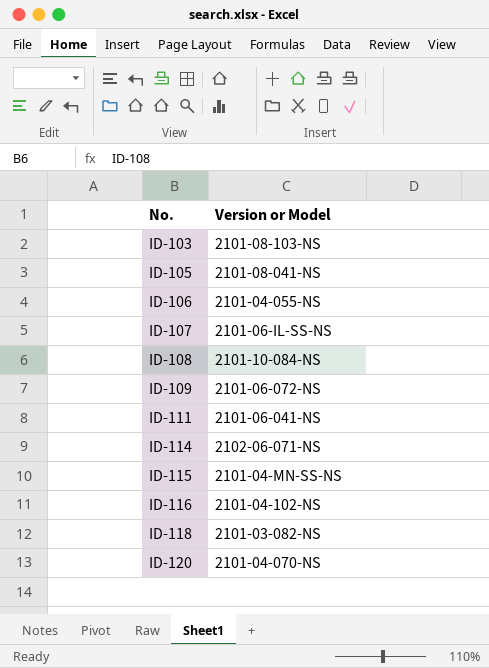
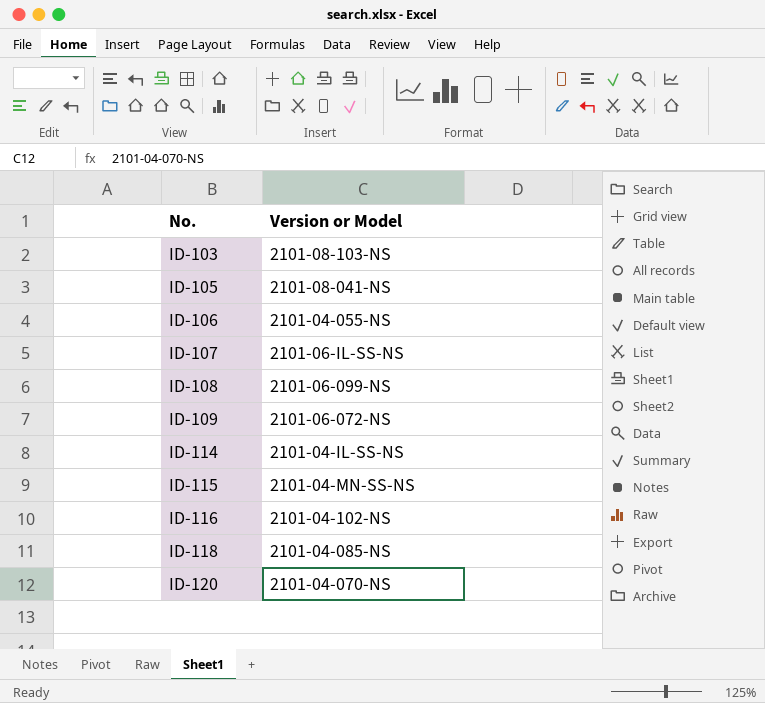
row ID-111: 2101-06-041-NS -> none
ID-108 | Version or Model: 2101-10-084-NS -> 2101-06-099-NS
ID-114 | Version or Model: 2102-06-071-NS -> 2101-04-IL-SS-NS
ID-118 | Version or Model: 2101-03-082-NS -> 2101-04-085-NS

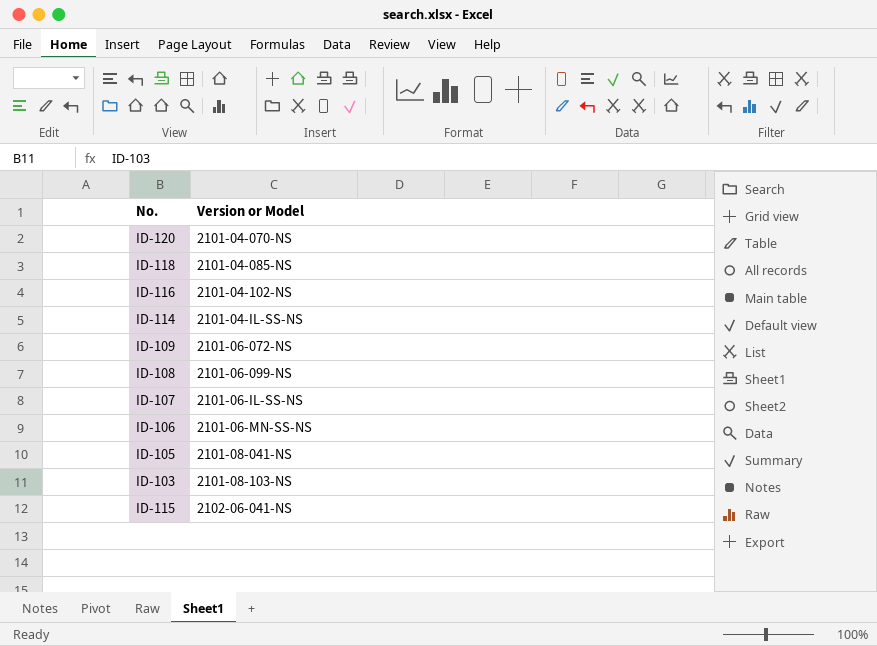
row order: No. ascending -> Version or Model ascending
ID-106 | Version or Model: 2101-04-055-NS -> 2101-06-MN-SS-NS
ID-115 | Version or Model: 2101-04-MN-SS-NS -> 2102-06-041-NS

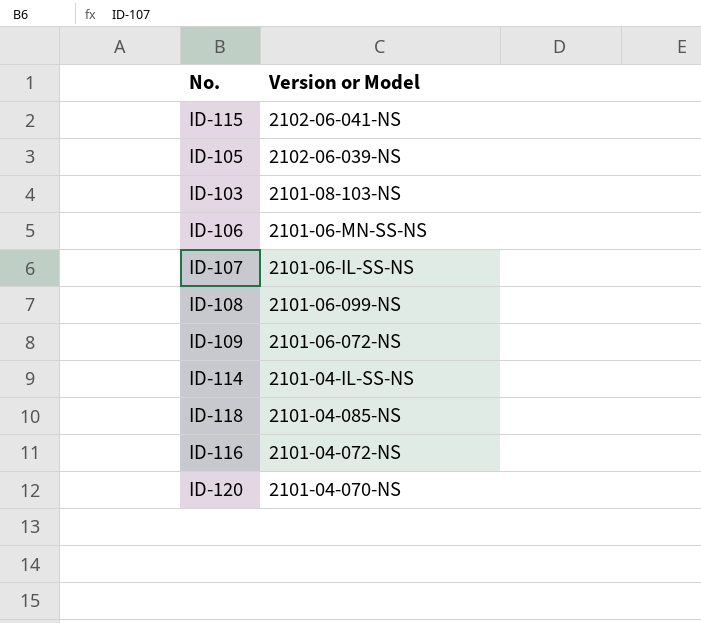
row order: Version or Model ascending -> Version or Model descending
ID-105 | Version or Model: 2101-08-041-NS -> 2102-06-039-NS
ID-116 | Version or Model: 2101-04-102-NS -> 2101-04-072-NS

